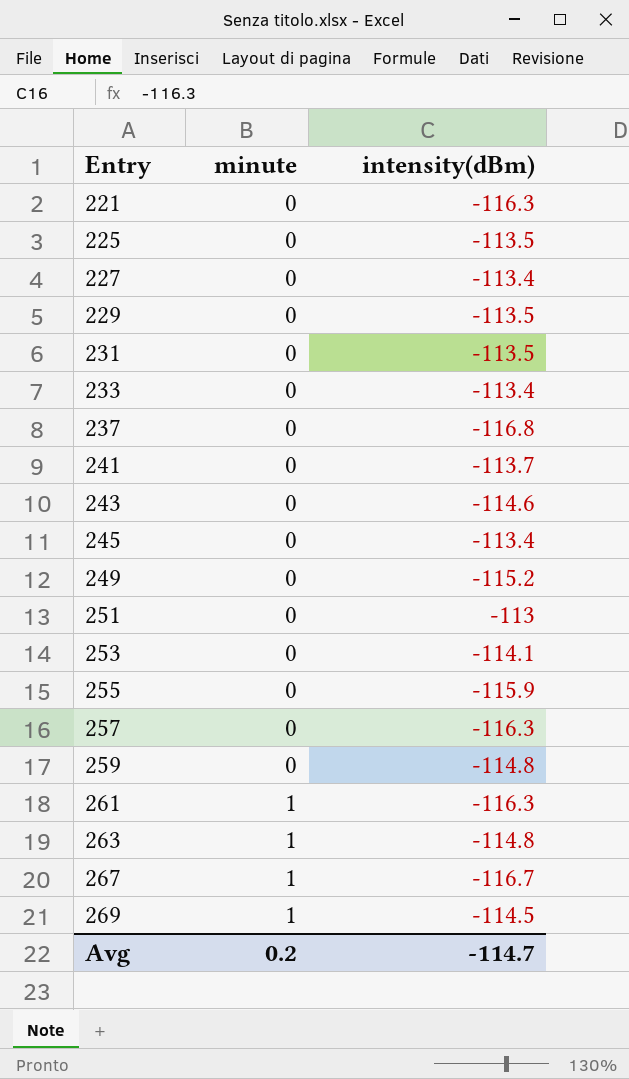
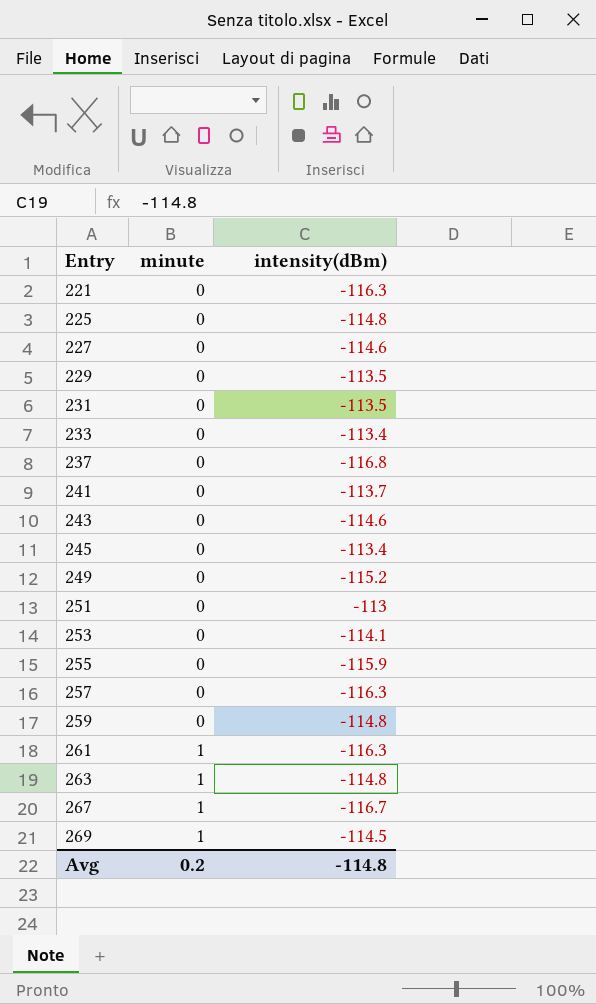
225 | intensity(dBm): -113.5 -> -114.8
227 | intensity(dBm): -113.4 -> -114.6
Avg | intensity(dBm): -114.7 -> -114.8

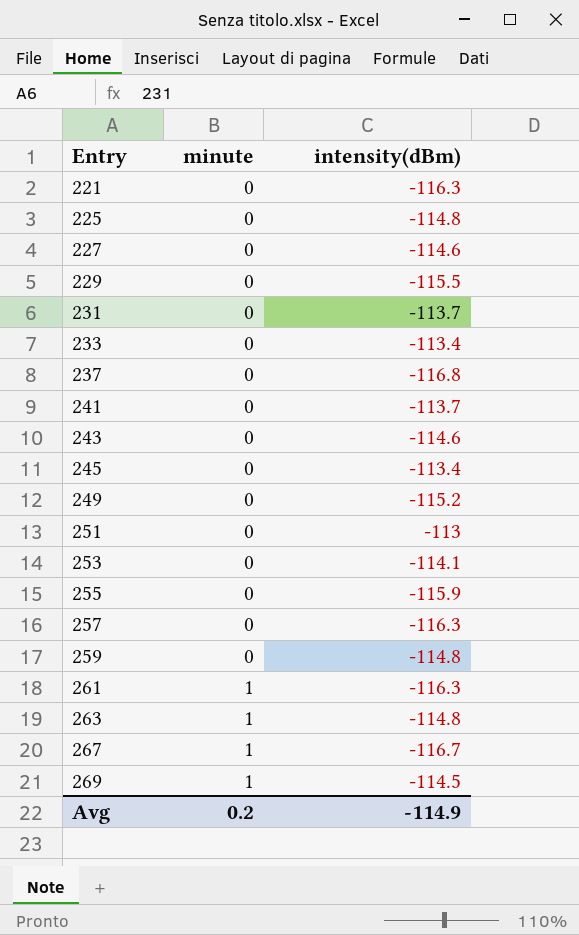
229 | intensity(dBm): -113.5 -> -115.5
231 | intensity(dBm): -113.5 -> -113.7
Avg | intensity(dBm): -114.8 -> -114.9

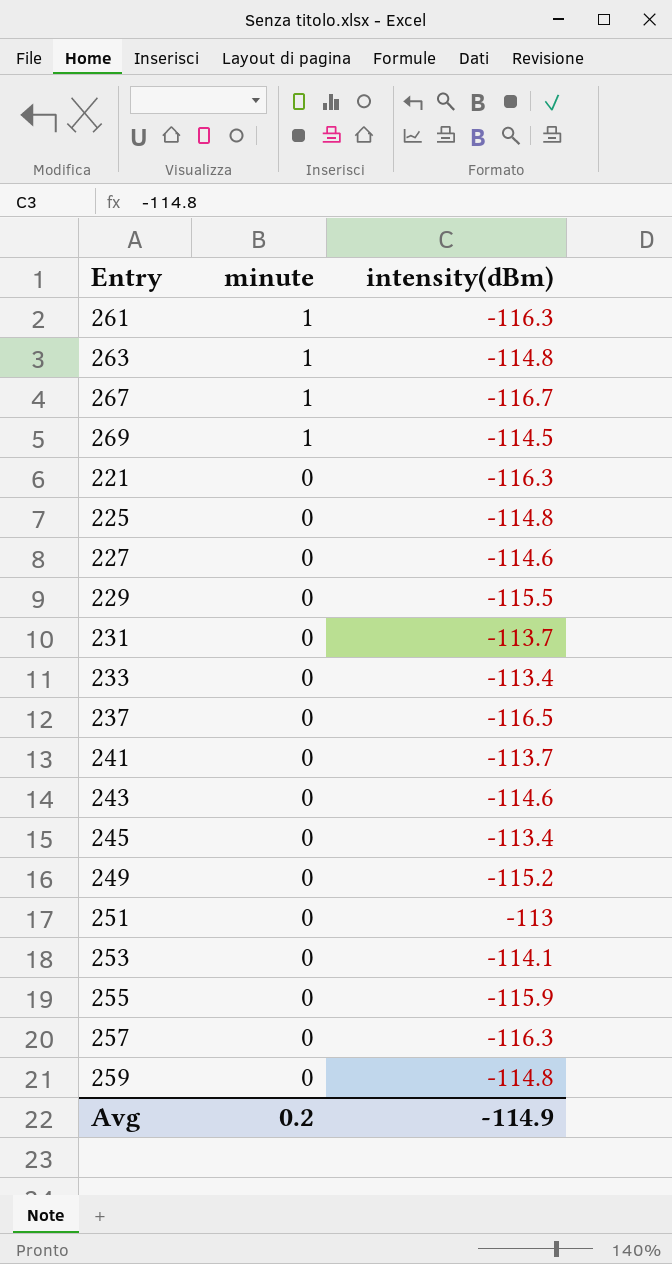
row order: Entry ascending -> minute descending
237 | intensity(dBm): -116.8 -> -116.5

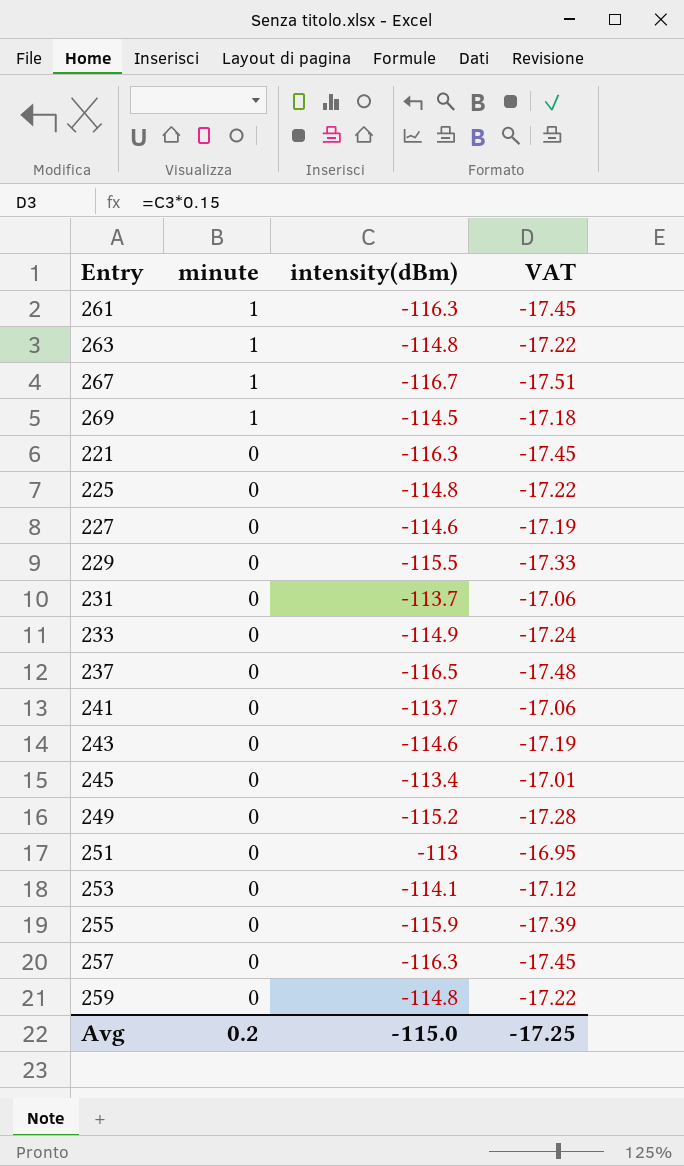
column VAT | formula: none -> [intensity(dBm)] * 0.15
233 | intensity(dBm): -113.4 -> -114.9
Avg | intensity(dBm): -114.9 -> -115.0

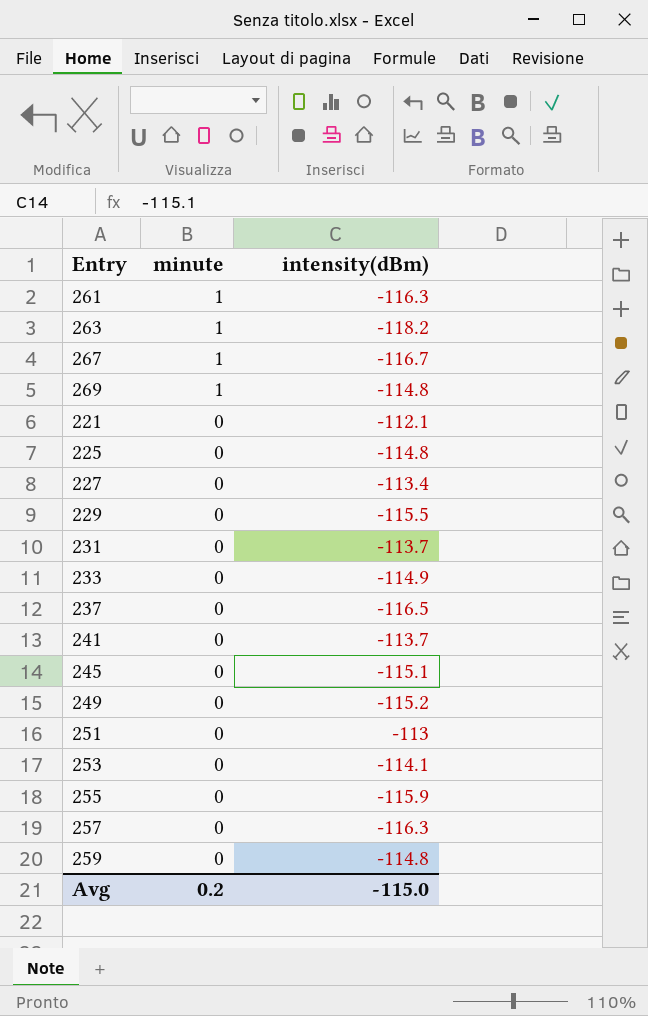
column VAT | formula: [intensity(dBm)] * 0.15 -> none
row 243: 0 | -114.6 | -17.19 -> none
263 | intensity(dBm): -114.8 -> -118.2
269 | intensity(dBm): -114.5 -> -114.8
221 | intensity(dBm): -116.3 -> -112.1
227 | intensity(dBm): -114.6 -> -113.4
245 | intensity(dBm): -113.4 -> -115.1

